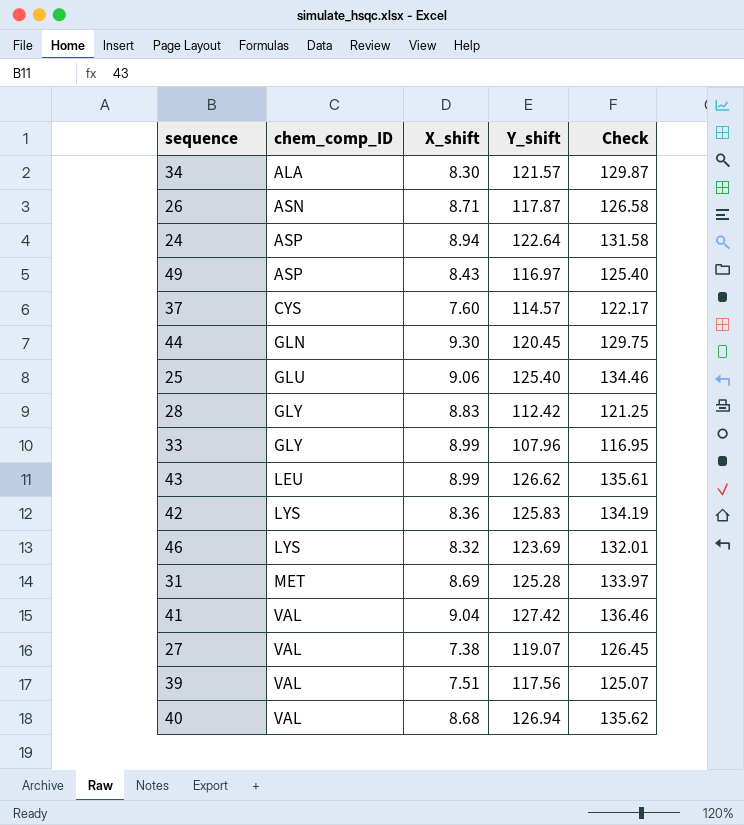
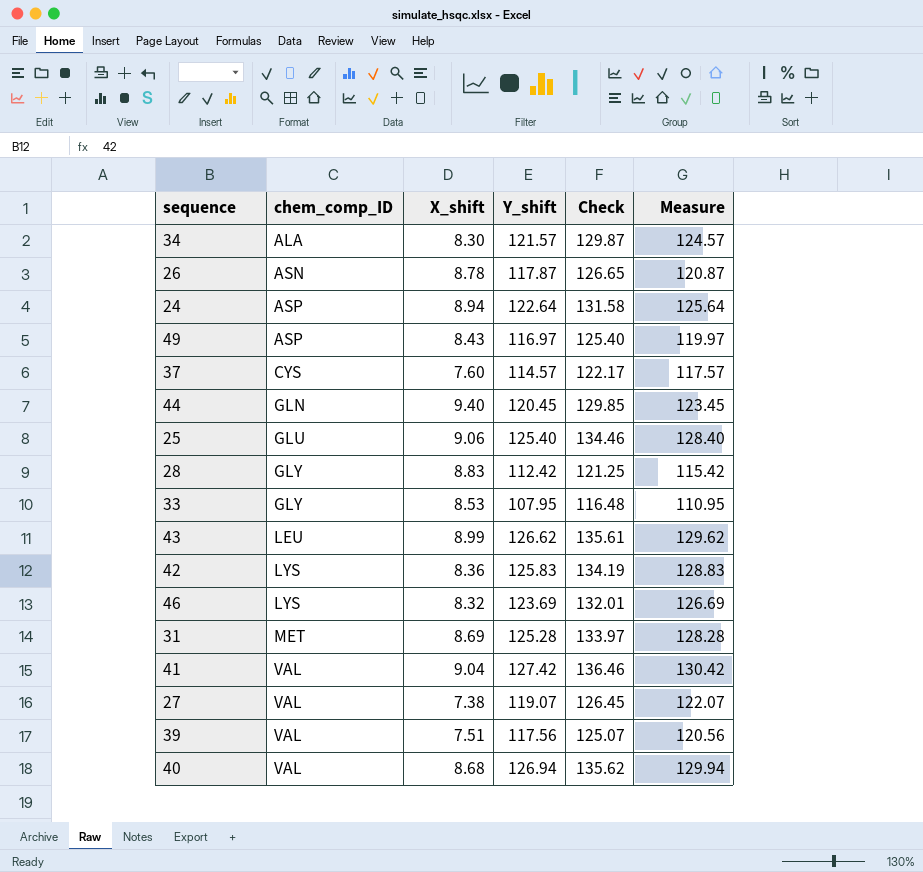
column Measure | formula: none -> [Y_shift] + 3
26 | X_shift: 8.71 -> 8.78
26 | Check: 126.58 -> 126.65
44 | X_shift: 9.30 -> 9.40
44 | Check: 129.75 -> 129.85
33 | X_shift: 8.99 -> 8.53
33 | Y_shift: 107.96 -> 107.95
33 | Check: 116.95 -> 116.48

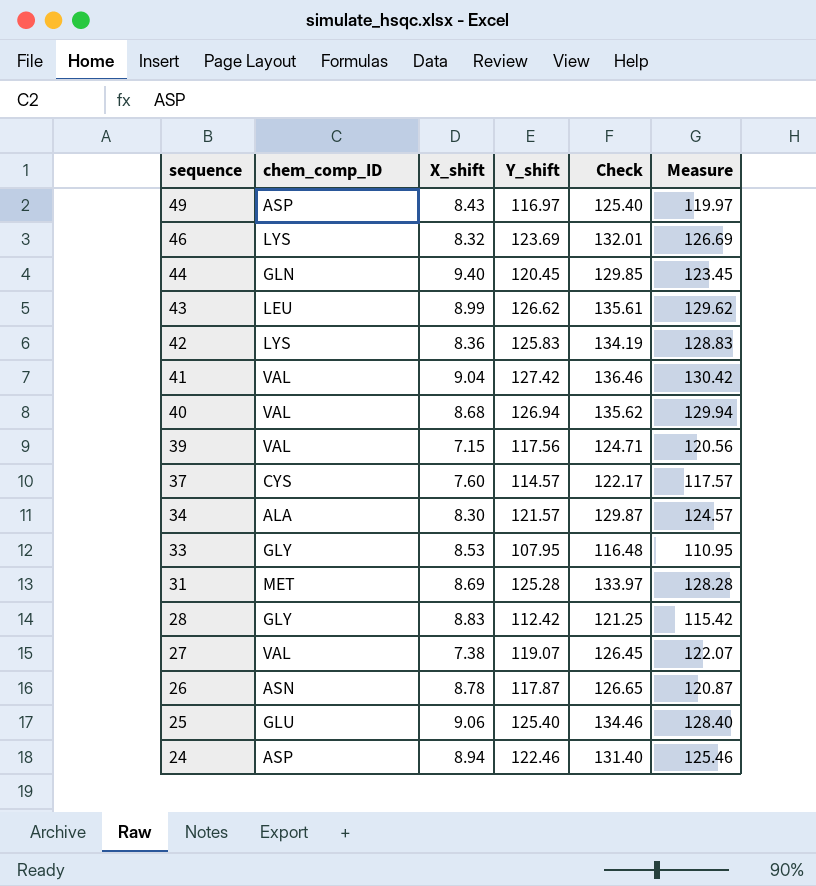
row order: chem_comp_ID ascending -> sequence descending
39 | X_shift: 7.51 -> 7.15
39 | Check: 125.07 -> 124.71
24 | Y_shift: 122.64 -> 122.46
24 | Check: 131.58 -> 131.40
24 | Measure: 125.64 -> 125.46

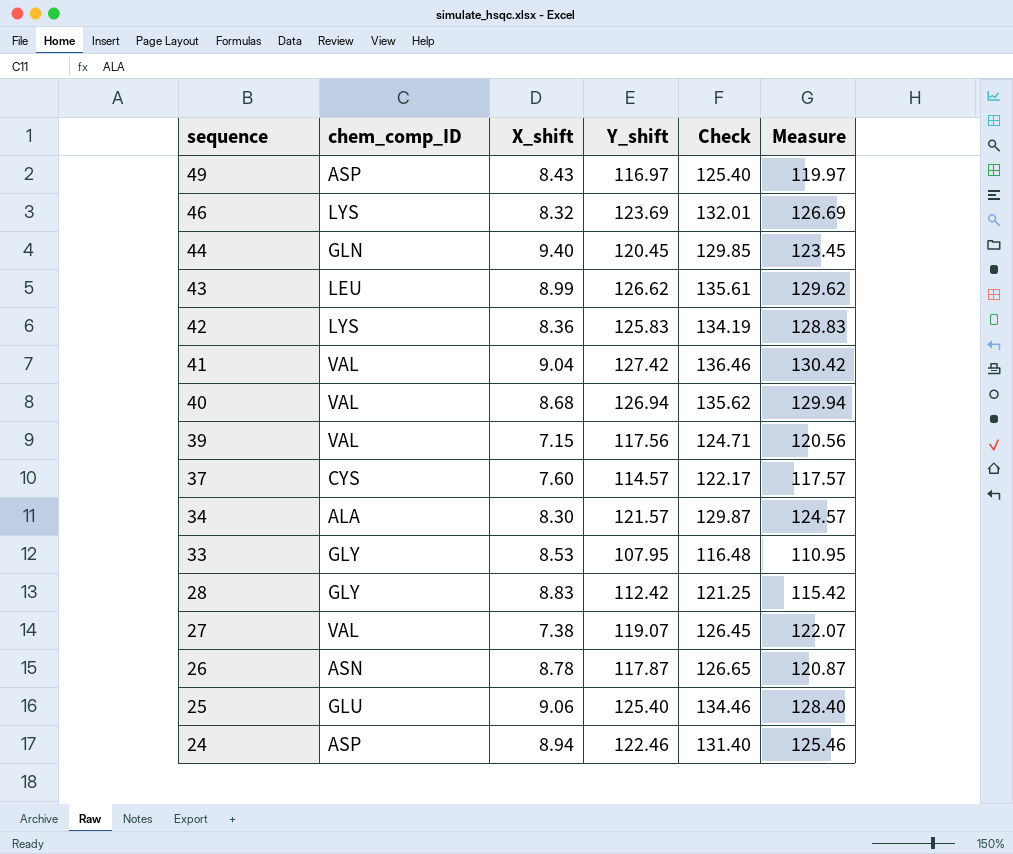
row 31: MET | 8.69 | 125.28 | 133.97 | 128.28 -> none

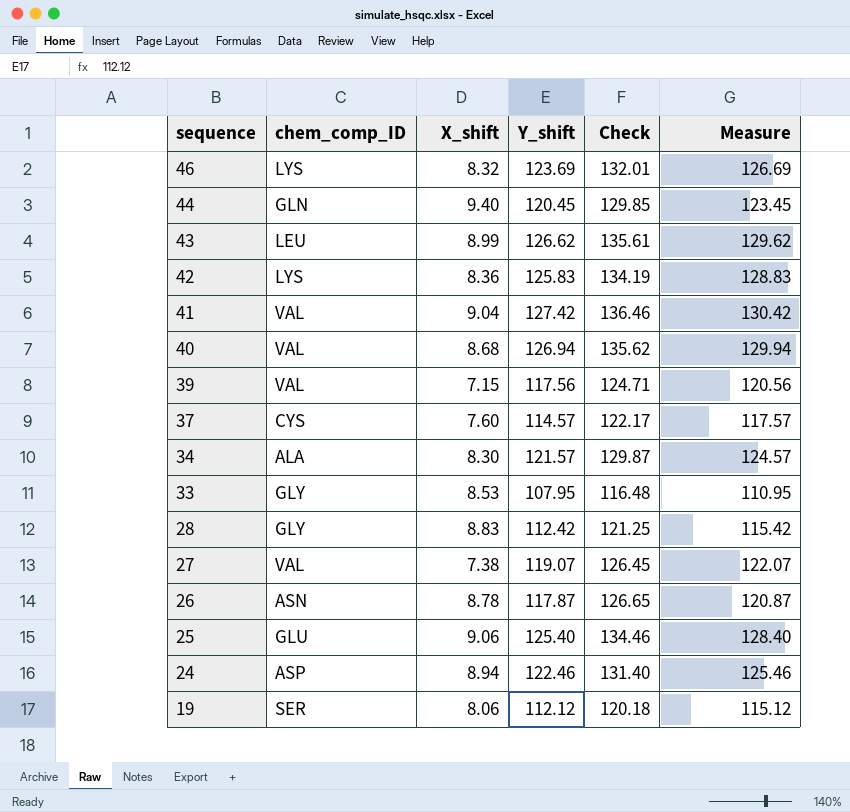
row 49: ASP | 8.43 | 116.97 | 125.40 | 119.97 -> none
row 19: none -> SER | 8.06 | 112.12 | 120.18 | 115.12

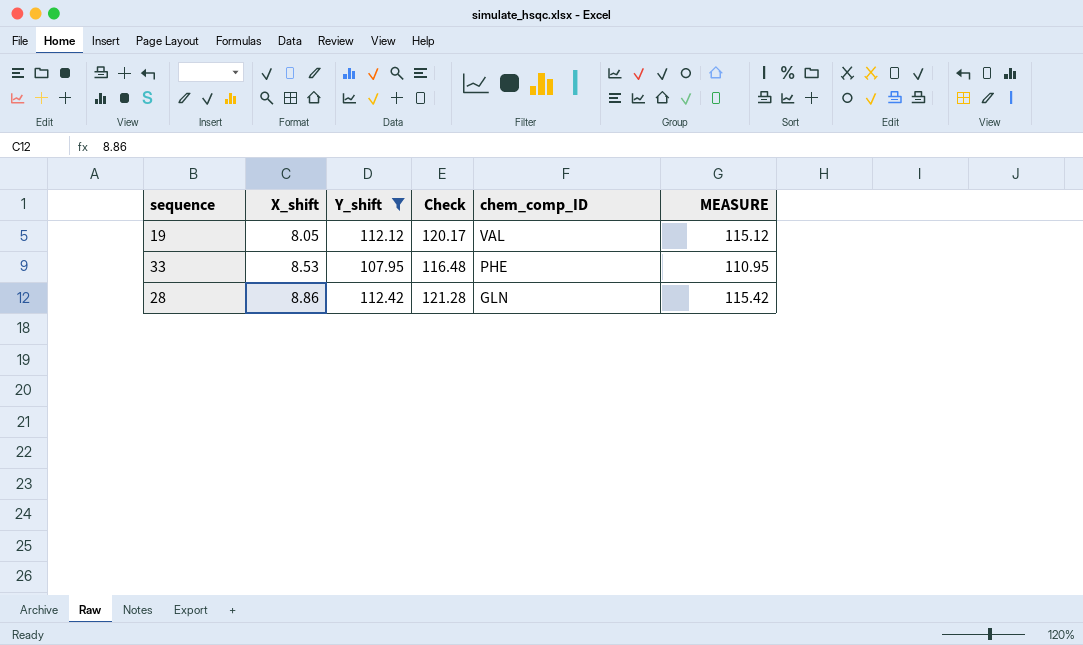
filter: none -> Y_shift <= 112.42
row order: sequence descending -> X_shift ascending
column chem_comp_ID | position: 2 -> 5
column name: Measure -> MEASURE
19 | X_shift: 8.06 -> 8.05
19 | Check: 120.18 -> 120.17
19 | chem_comp_ID: SER -> VAL
33 | chem_comp_ID: GLY -> PHE
28 | X_shift: 8.83 -> 8.86
28 | Check: 121.25 -> 121.28
28 | chem_comp_ID: GLY -> GLN

